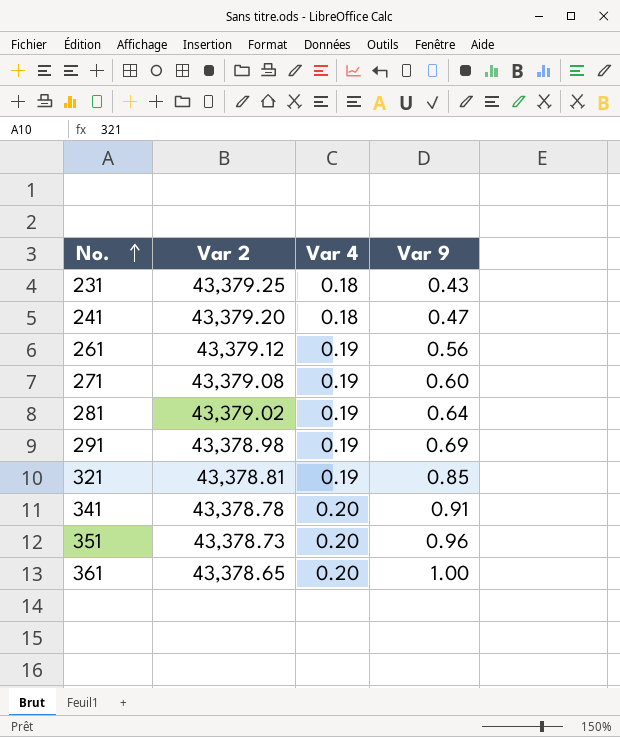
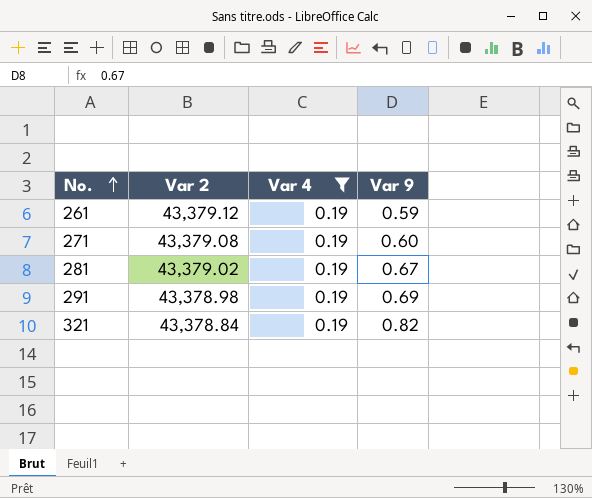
filter: none -> Var 4 = 0.19
261 | Var 9: 0.56 -> 0.59
281 | Var 9: 0.64 -> 0.67
321 | Var 2: 43,378.81 -> 43,378.84
321 | Var 9: 0.85 -> 0.82

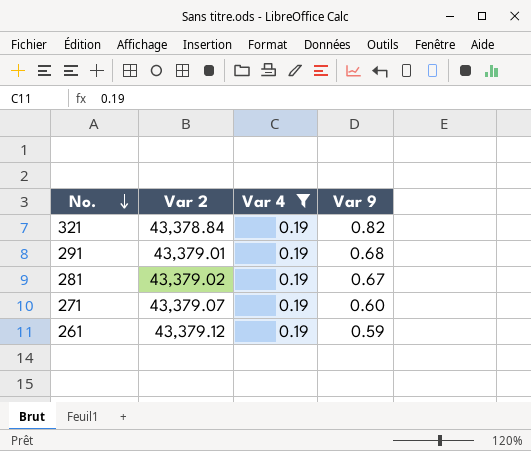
row order: No. ascending -> No. descending
291 | Var 2: 43,378.98 -> 43,379.01
291 | Var 9: 0.69 -> 0.68
271 | Var 2: 43,379.08 -> 43,379.07

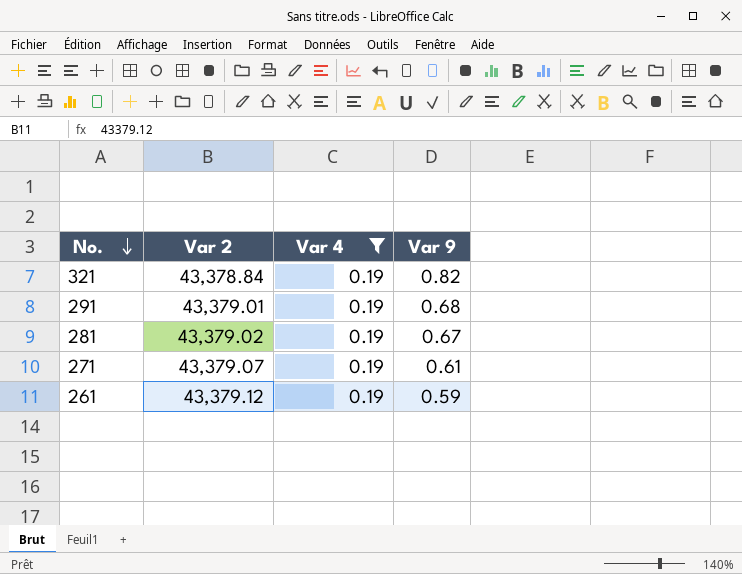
271 | Var 9: 0.60 -> 0.61

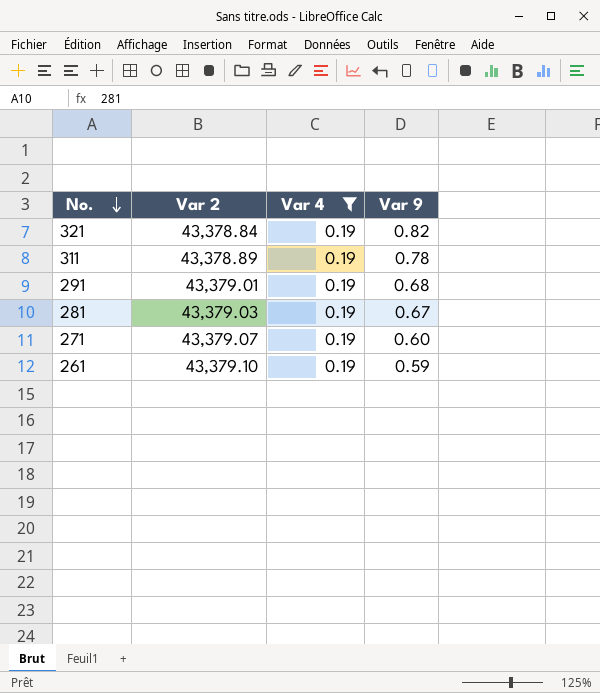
row 311: none -> 43,378.89 | 0.19 | 0.78
281 | Var 2: 43,379.02 -> 43,379.03
271 | Var 9: 0.61 -> 0.60
261 | Var 2: 43,379.12 -> 43,379.10

